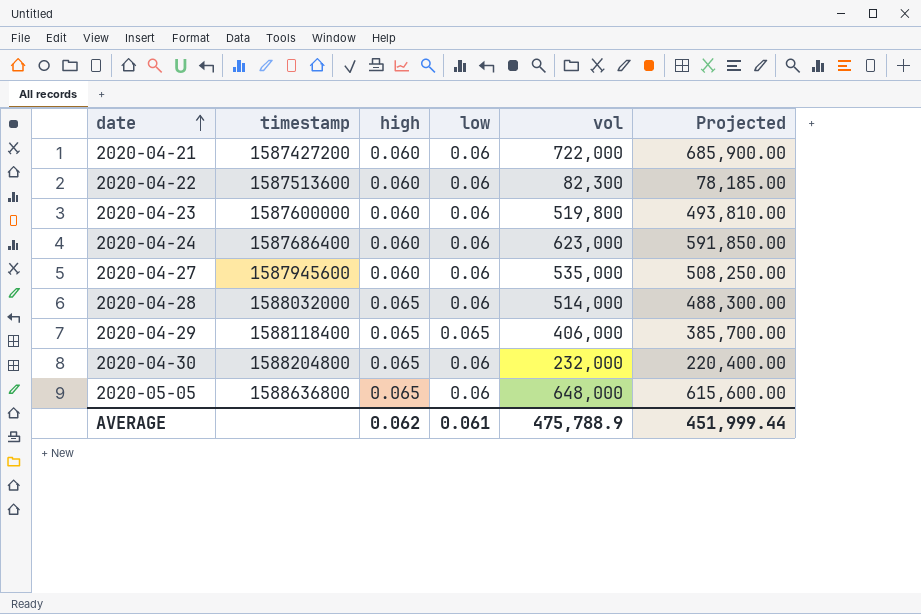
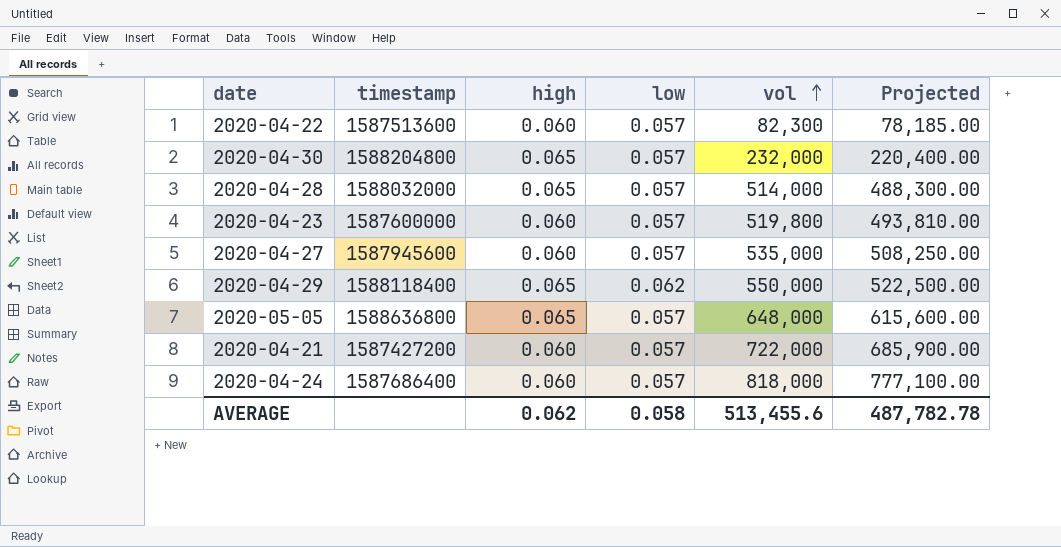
row order: date ascending -> vol ascending
2020-04-22 | low: 0.06 -> 0.057
2020-04-30 | low: 0.06 -> 0.057
2020-04-28 | low: 0.06 -> 0.057
2020-04-23 | low: 0.06 -> 0.057
2020-04-27 | low: 0.06 -> 0.057
2020-04-29 | low: 0.065 -> 0.062
2020-04-29 | vol: 406,000 -> 550,000
2020-04-29 | Projected: 385,700.00 -> 522,500.00
2020-05-05 | low: 0.06 -> 0.057
2020-04-21 | low: 0.06 -> 0.057
2020-04-24 | low: 0.06 -> 0.057
2020-04-24 | vol: 623,000 -> 818,000
2020-04-24 | Projected: 591,850.00 -> 777,100.00
AVERAGE | low: 0.061 -> 0.058
AVERAGE | vol: 475,788.9 -> 513,455.6
AVERAGE | Projected: 451,999.44 -> 487,782.78

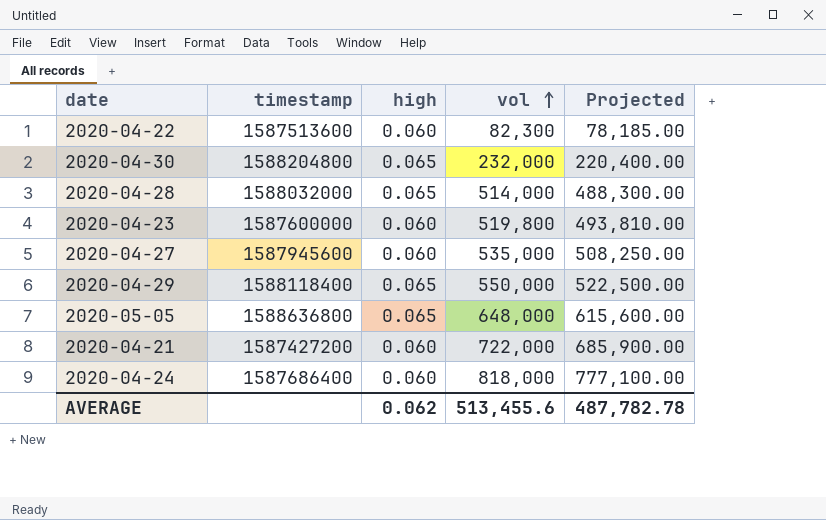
column low | position: 4 -> none

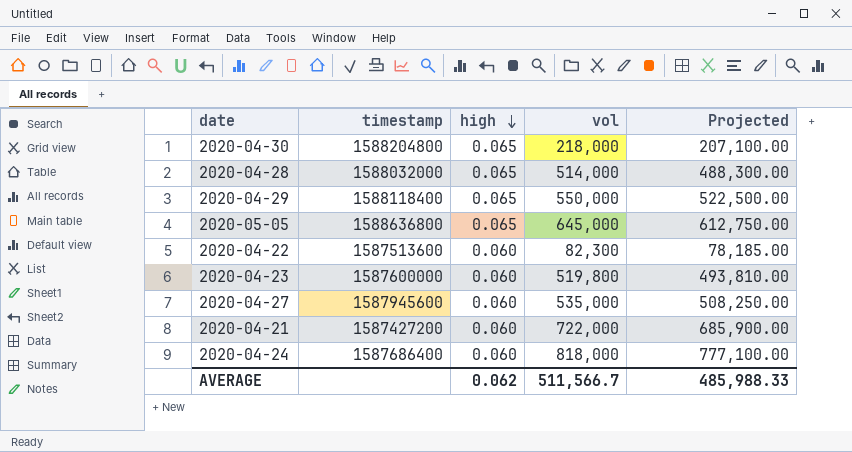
row order: vol ascending -> high descending
2020-04-30 | vol: 232,000 -> 218,000
2020-04-30 | Projected: 220,400.00 -> 207,100.00
2020-05-05 | vol: 648,000 -> 645,000
2020-05-05 | Projected: 615,600.00 -> 612,750.00
AVERAGE | vol: 513,455.6 -> 511,566.7
AVERAGE | Projected: 487,782.78 -> 485,988.33

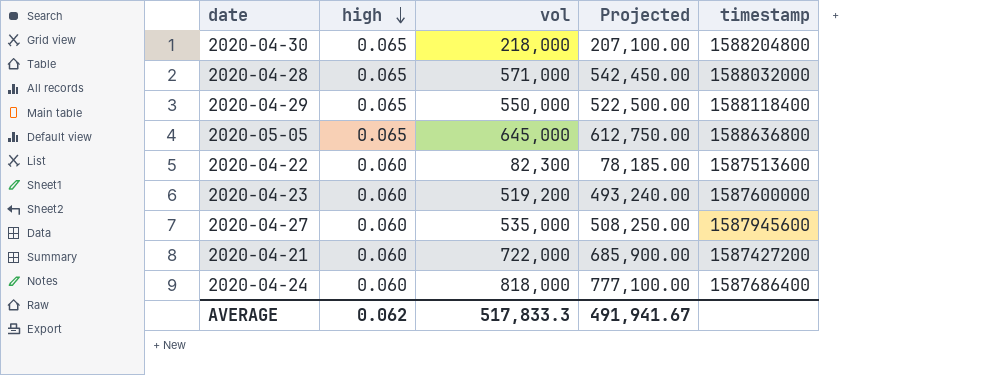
column timestamp | position: 2 -> 5
2020-04-28 | vol: 514,000 -> 571,000
2020-04-28 | Projected: 488,300.00 -> 542,450.00
2020-04-23 | vol: 519,800 -> 519,200
2020-04-23 | Projected: 493,810.00 -> 493,240.00
AVERAGE | vol: 511,566.7 -> 517,833.3
AVERAGE | Projected: 485,988.33 -> 491,941.67

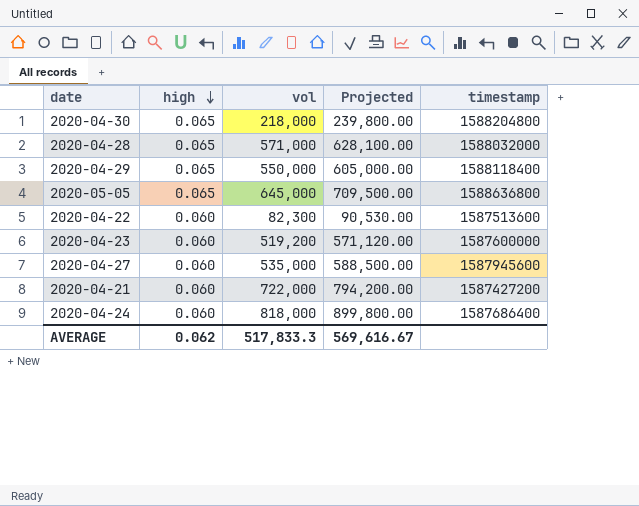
column Projected | formula: [vol] * 0.95 -> [vol] * 1.1
AVERAGE | Projected: 491,941.67 -> 569,616.67

